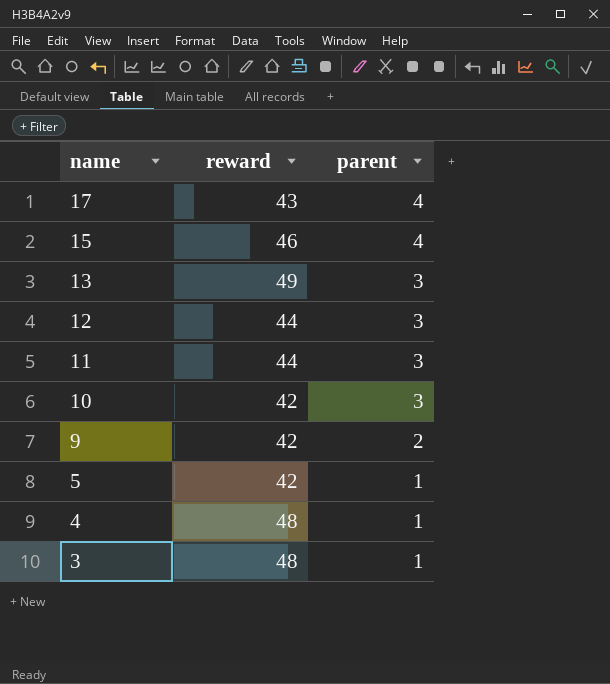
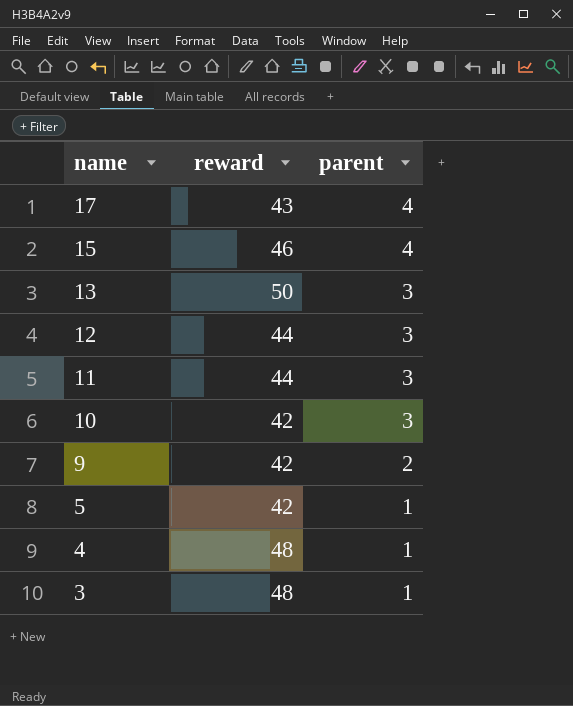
13 | reward: 49 -> 50

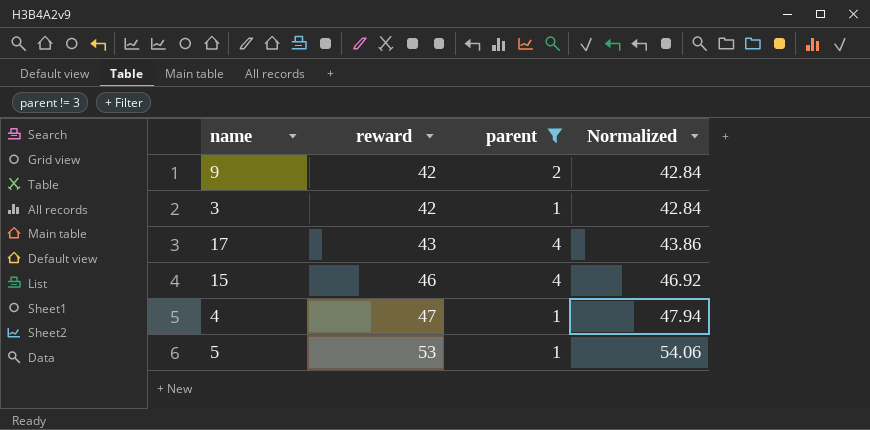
filter: none -> parent != 3
row order: name descending -> reward ascending
column Normalized | formula: none -> [reward] * 1.02
3 | reward: 48 -> 42
4 | reward: 48 -> 47
5 | reward: 42 -> 53

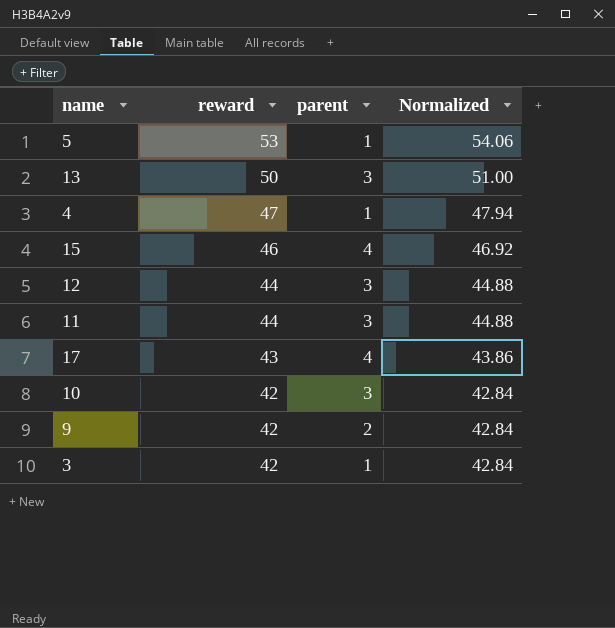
filter: parent != 3 -> none
row order: reward ascending -> reward descending

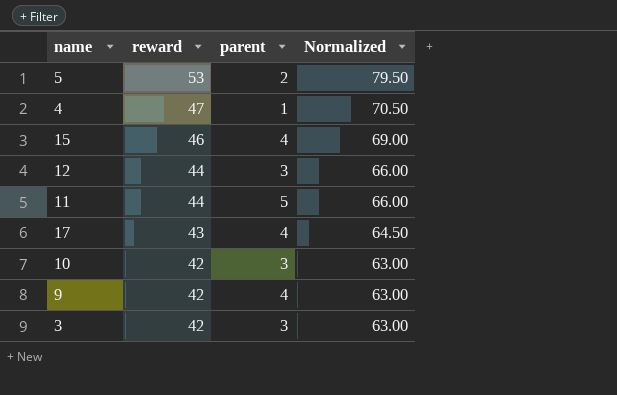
column Normalized | formula: [reward] * 1.02 -> [reward] * 1.5
row 13: 50 | 3 | 51.00 -> none
5 | parent: 1 -> 2
11 | parent: 3 -> 5
9 | parent: 2 -> 4
3 | parent: 1 -> 3

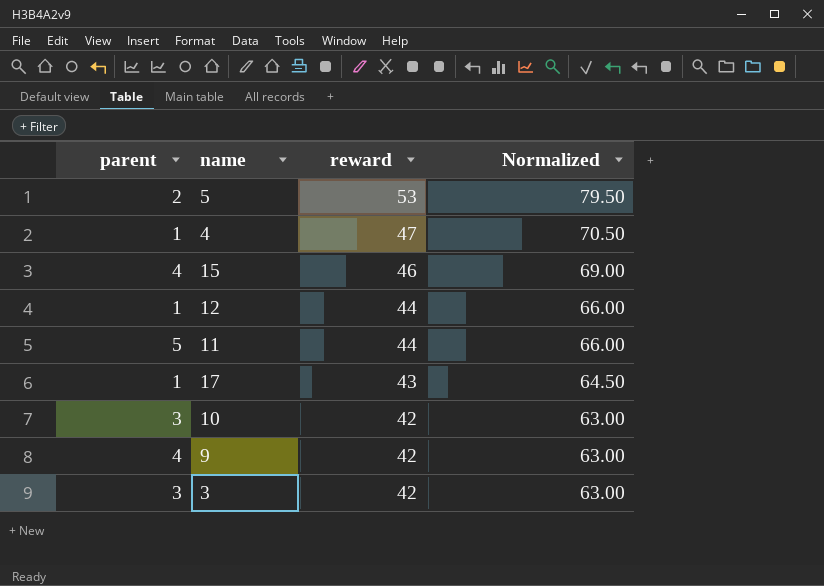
column parent | position: 3 -> 1
12 | parent: 3 -> 1
17 | parent: 4 -> 1

